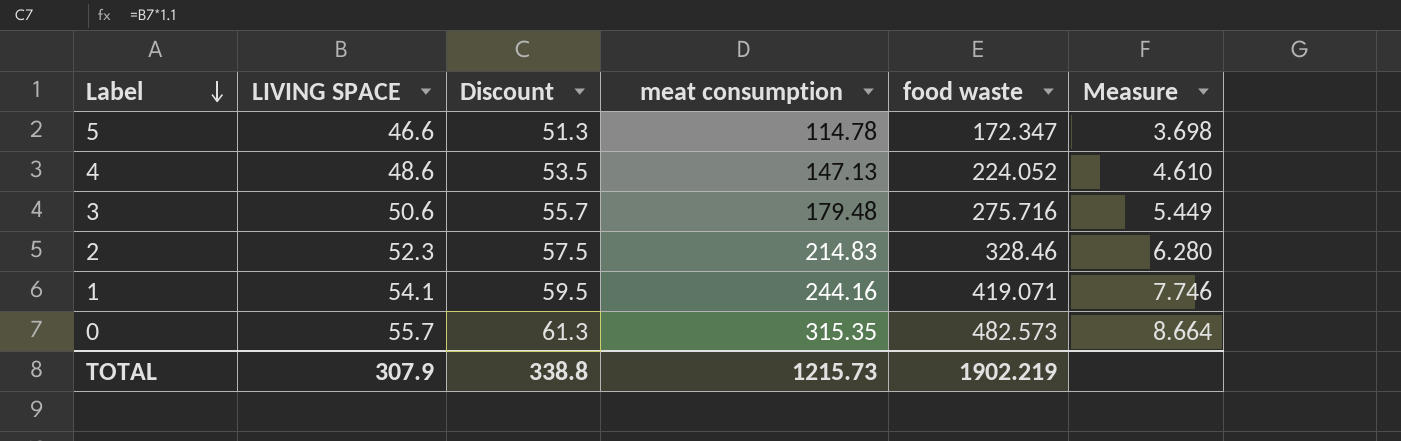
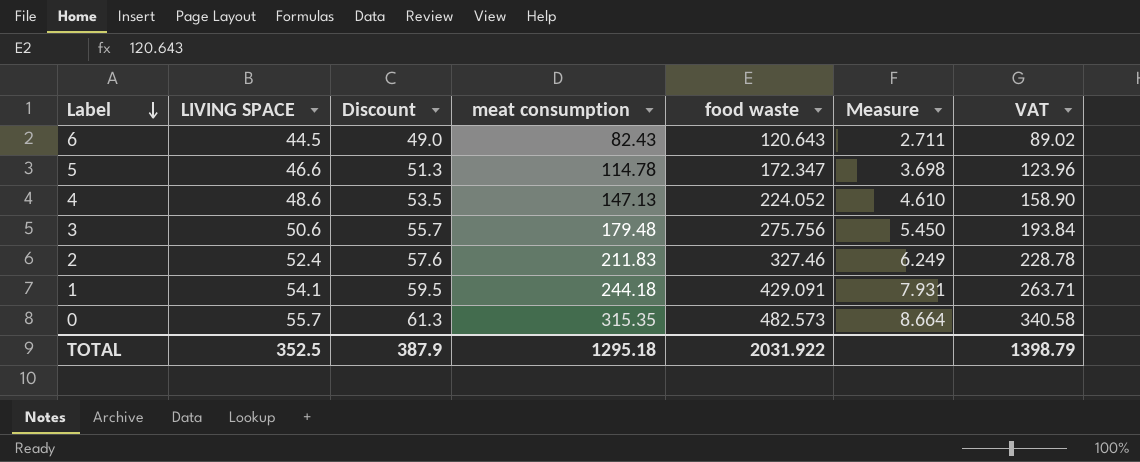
column VAT | formula: none -> [meat consumption] * 1.08
row 6: none -> 44.5 | 49.0 | 82.43 | 120.643 | 2.711 | 89.02
3 | food waste: 275.716 -> 275.756
3 | Measure: 5.449 -> 5.450
2 | LIVING SPACE: 52.3 -> 52.4
2 | Discount: 57.5 -> 57.6
2 | meat consumption: 214.83 -> 211.83
2 | food waste: 328.46 -> 327.46
2 | Measure: 6.280 -> 6.249
1 | meat consumption: 244.16 -> 244.18
1 | food waste: 419.071 -> 429.091
1 | Measure: 7.746 -> 7.931
TOTAL | LIVING SPACE: 307.9 -> 352.5
TOTAL | Discount: 338.8 -> 387.9
TOTAL | meat consumption: 1215.73 -> 1295.18
TOTAL | food waste: 1902.219 -> 2031.922

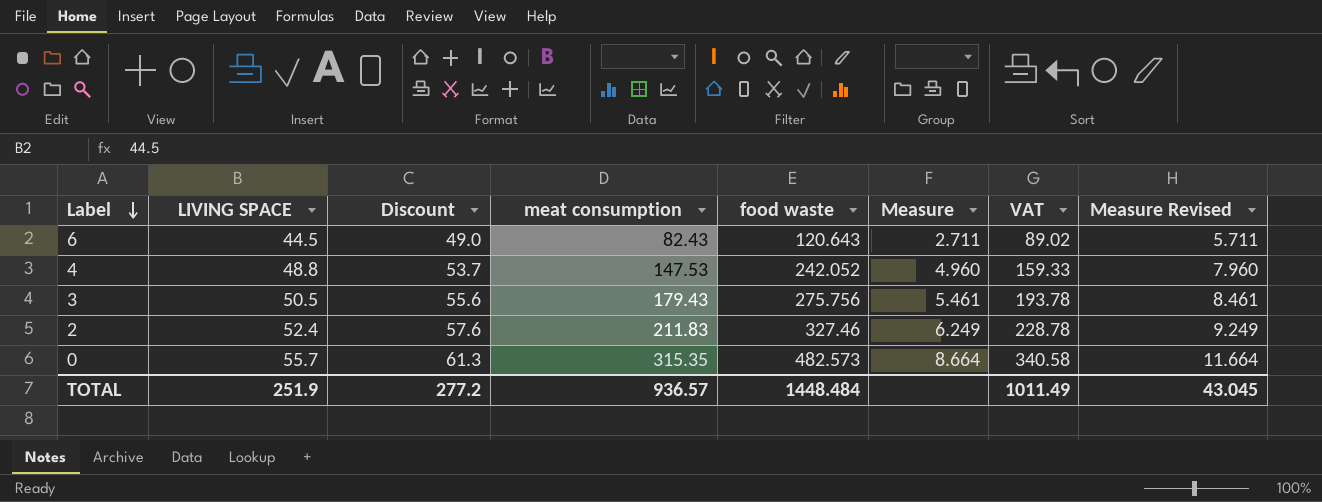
column Measure Revised | formula: none -> [Measure] + 3
row 5: 46.6 | 51.3 | 114.78 | 172.347 | 3.698 | 123.96 -> none
row 1: 54.1 | 59.5 | 244.18 | 429.091 | 7.931 | 263.71 -> none
4 | LIVING SPACE: 48.6 -> 48.8
4 | Discount: 53.5 -> 53.7
4 | meat consumption: 147.13 -> 147.53
4 | food waste: 224.052 -> 242.052
4 | Measure: 4.610 -> 4.960
4 | VAT: 158.90 -> 159.33
3 | LIVING SPACE: 50.6 -> 50.5
3 | Discount: 55.7 -> 55.6
3 | meat consumption: 179.48 -> 179.43
3 | Measure: 5.450 -> 5.461
3 | VAT: 193.84 -> 193.78
TOTAL | LIVING SPACE: 352.5 -> 251.9
TOTAL | Discount: 387.9 -> 277.2
TOTAL | meat consumption: 1295.18 -> 936.57
TOTAL | food waste: 2031.922 -> 1448.484
TOTAL | VAT: 1398.79 -> 1011.49

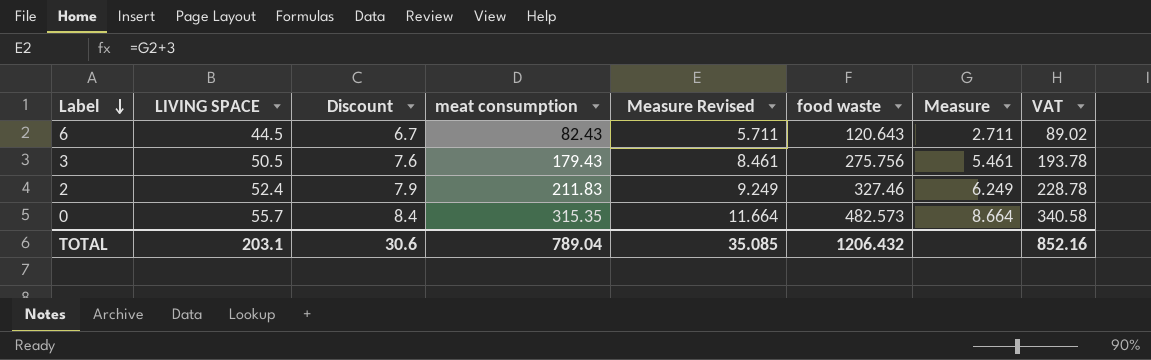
column Discount | formula: [LIVING SPACE] * 1.1 -> [LIVING SPACE] * 0.15
column Measure Revised | position: 8 -> 5
row 4: 48.8 | 53.7 | 147.53 | 242.052 | 4.960 | 159.33 | 7.960 -> none
TOTAL | LIVING SPACE: 251.9 -> 203.1
TOTAL | Discount: 277.2 -> 30.6
TOTAL | meat consumption: 936.57 -> 789.04
TOTAL | Measure Revised: 43.045 -> 35.085
TOTAL | food waste: 1448.484 -> 1206.432
TOTAL | VAT: 1011.49 -> 852.16

